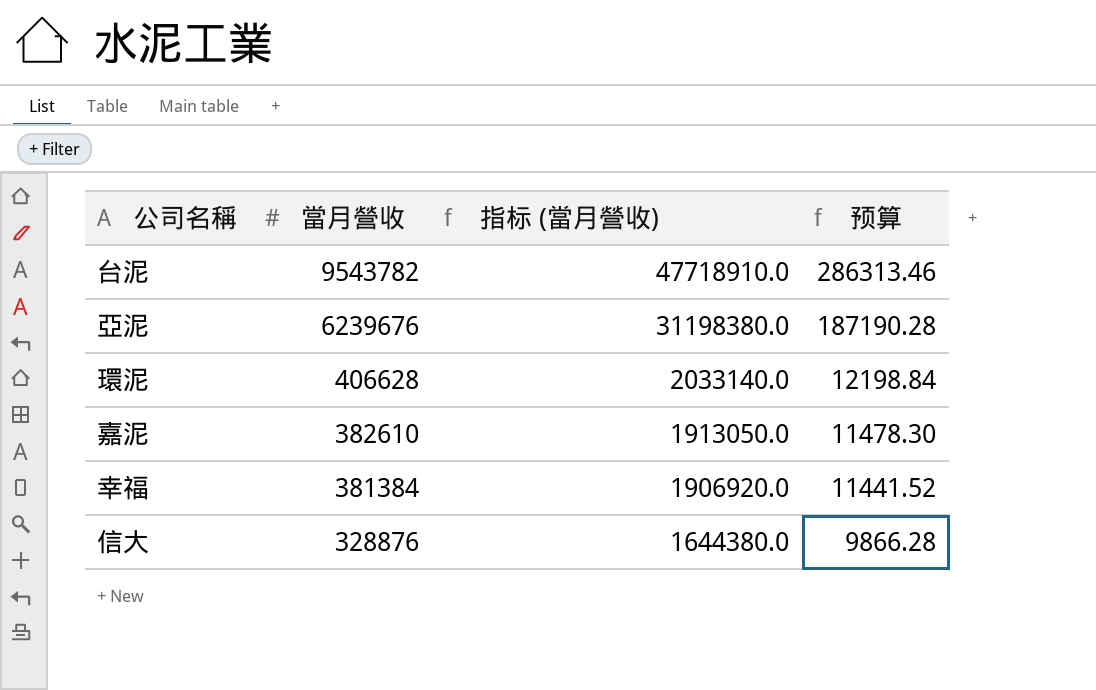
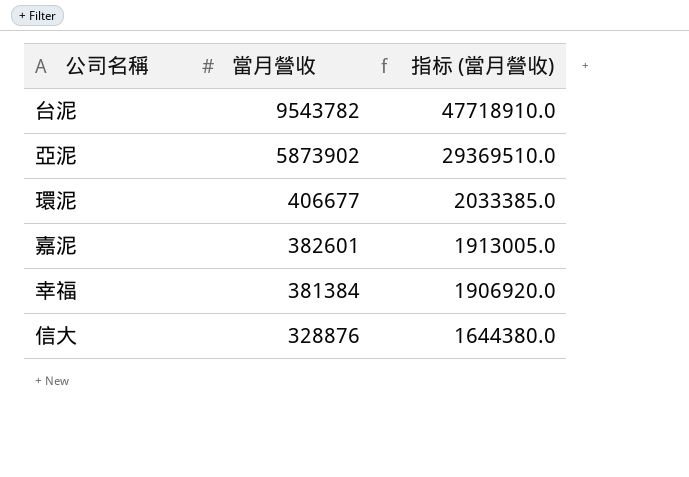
column 预算 | formula: [當月營收] * 0.03 -> none
亞泥 | 當月營收: 6239676 -> 5873902
亞泥 | 指标 (當月營收): 31198380.0 -> 29369510.0
環泥 | 當月營收: 406628 -> 406677
環泥 | 指标 (當月營收): 2033140.0 -> 2033385.0
嘉泥 | 當月營收: 382610 -> 382601
嘉泥 | 指标 (當月營收): 1913050.0 -> 1913005.0

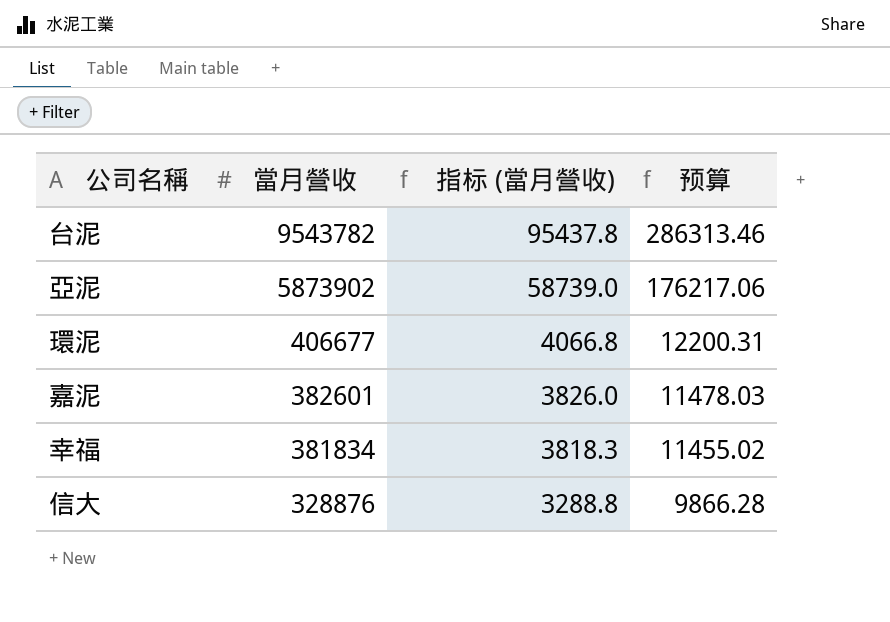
column 指标 (當月營收) | formula: [當月營收] * 5 -> [當月營收] * 0.01
column 预算 | formula: none -> [當月營收] * 0.03
幸福 | 當月營收: 381384 -> 381834

